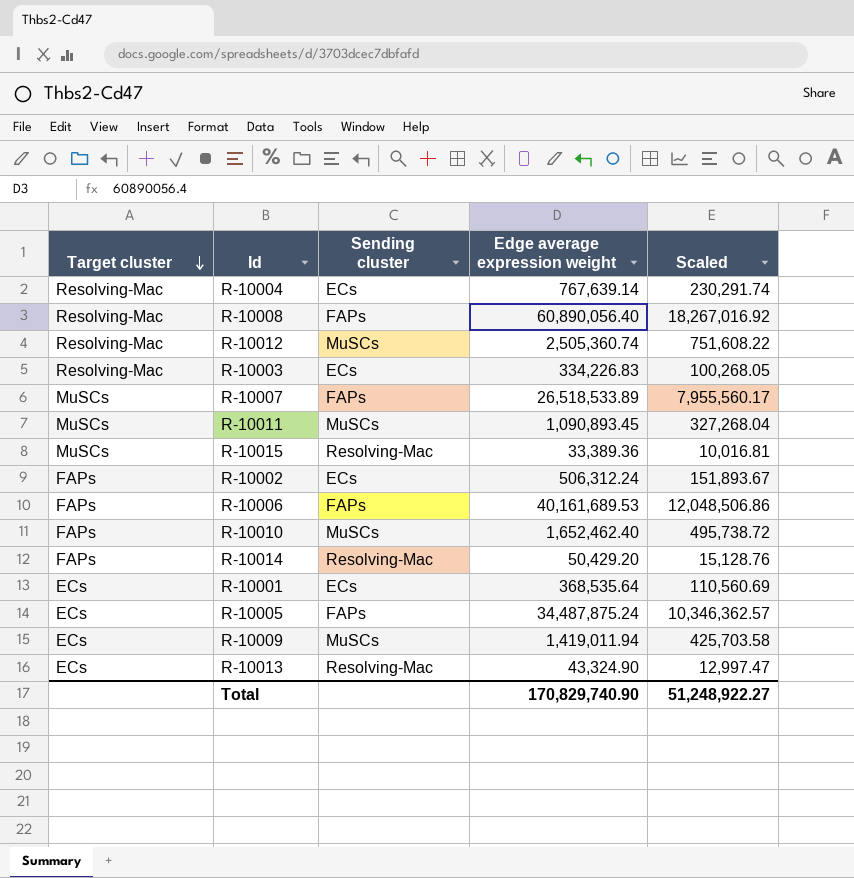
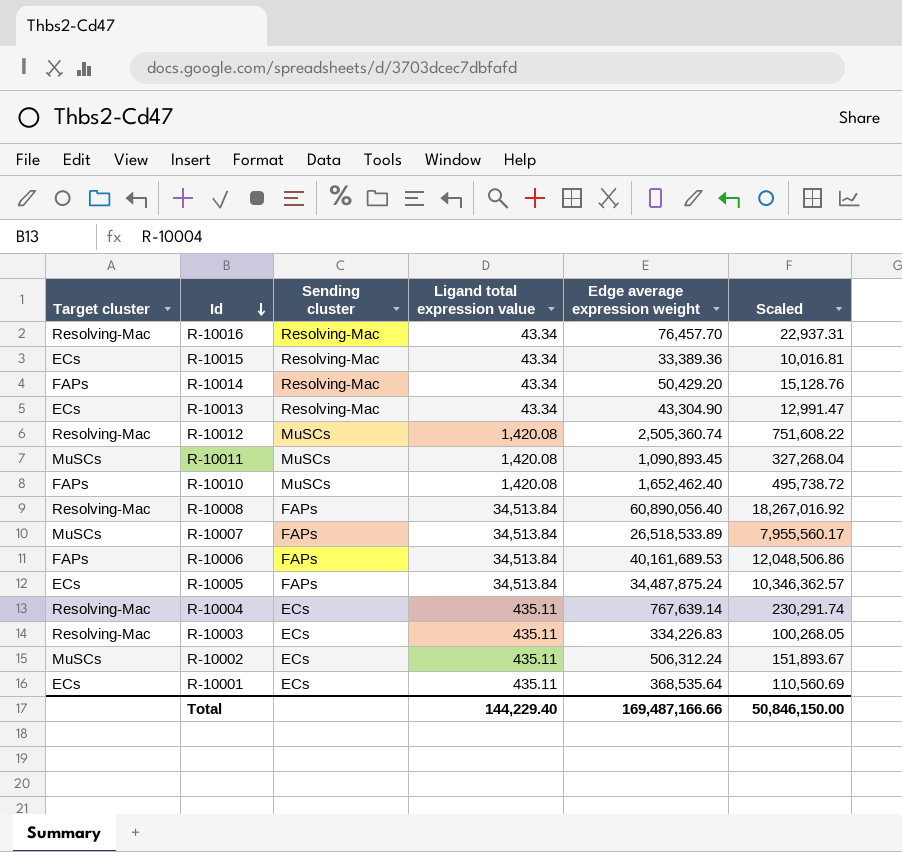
row order: Target cluster descending -> Id descending
column Ligand total expression value | position: none -> 4
row R-10009: ECs | MuSCs | 1,419,011.94 | 425,703.58 -> none
row R-10016: none -> Resolving-Mac | Resolving-Mac | 43.34 | 76,457.70 | 22,937.31
R-10015 | Target cluster: MuSCs -> ECs
R-10013 | Edge average expression weight: 43,324.90 -> 43,304.90
R-10013 | Scaled: 12,997.47 -> 12,991.47
R-10002 | Target cluster: FAPs -> MuSCs
Total | Edge average expression weight: 170,829,740.90 -> 169,487,166.66
Total | Scaled: 51,248,922.27 -> 50,846,150.00

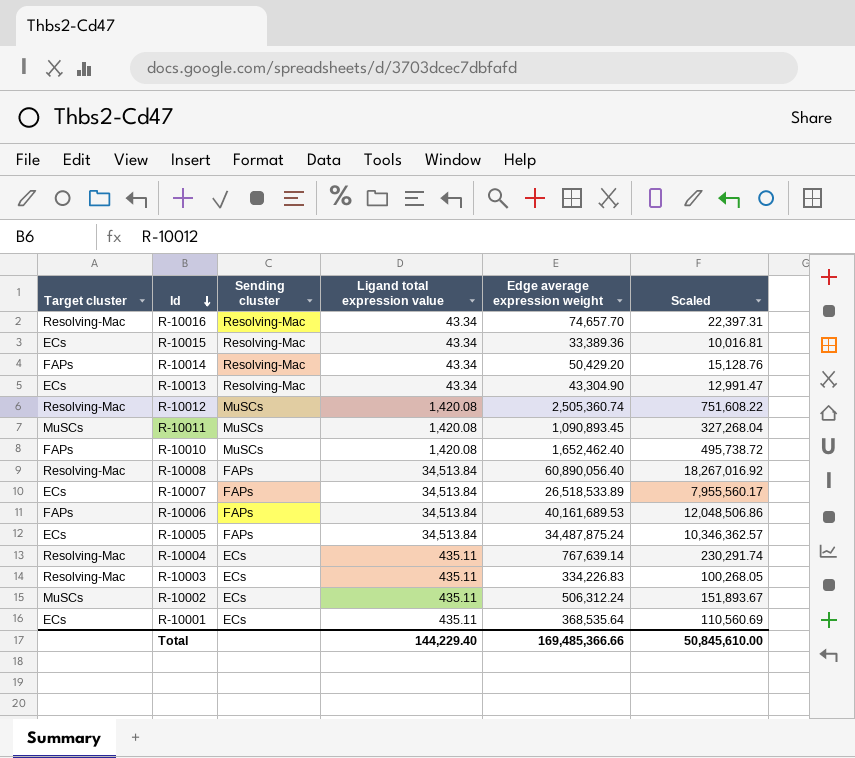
R-10016 | Edge average expression weight: 76,457.70 -> 74,657.70
R-10016 | Scaled: 22,937.31 -> 22,397.31
R-10007 | Target cluster: MuSCs -> ECs
Total | Edge average expression weight: 169,487,166.66 -> 169,485,366.66
Total | Scaled: 50,846,150.00 -> 50,845,610.00

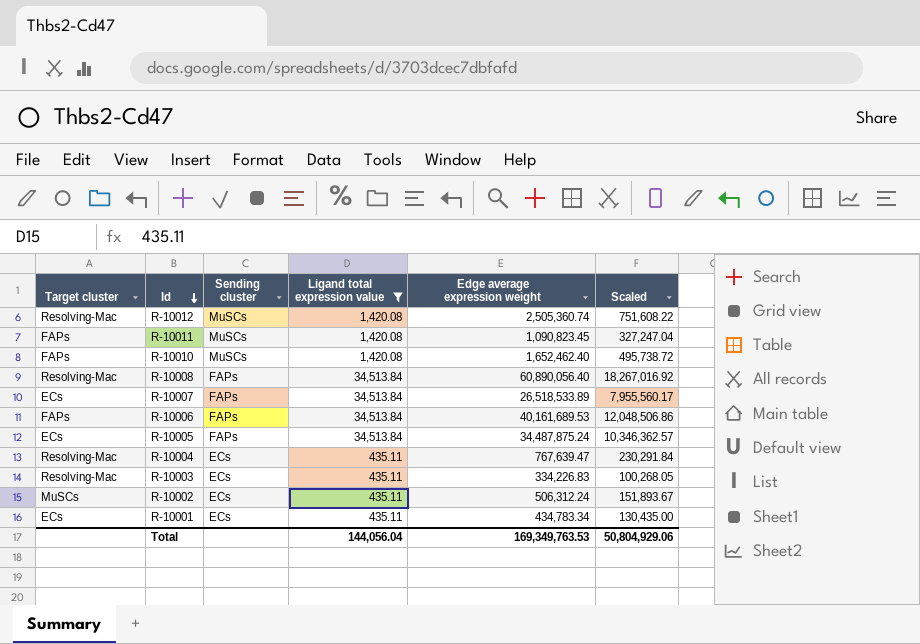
filter: none -> Ligand total expression value != 43.34
R-10011 | Target cluster: MuSCs -> FAPs
R-10011 | Edge average expression weight: 1,090,893.45 -> 1,090,823.45
R-10011 | Scaled: 327,268.04 -> 327,247.04
R-10004 | Edge average expression weight: 767,639.14 -> 767,639.47
R-10004 | Scaled: 230,291.74 -> 230,291.84
R-10001 | Edge average expression weight: 368,535.64 -> 434,783.34
R-10001 | Scaled: 110,560.69 -> 130,435.00
Total | Ligand total expression value: 144,229.40 -> 144,056.04
Total | Edge average expression weight: 169,485,366.66 -> 169,349,763.53
Total | Scaled: 50,845,610.00 -> 50,804,929.06

